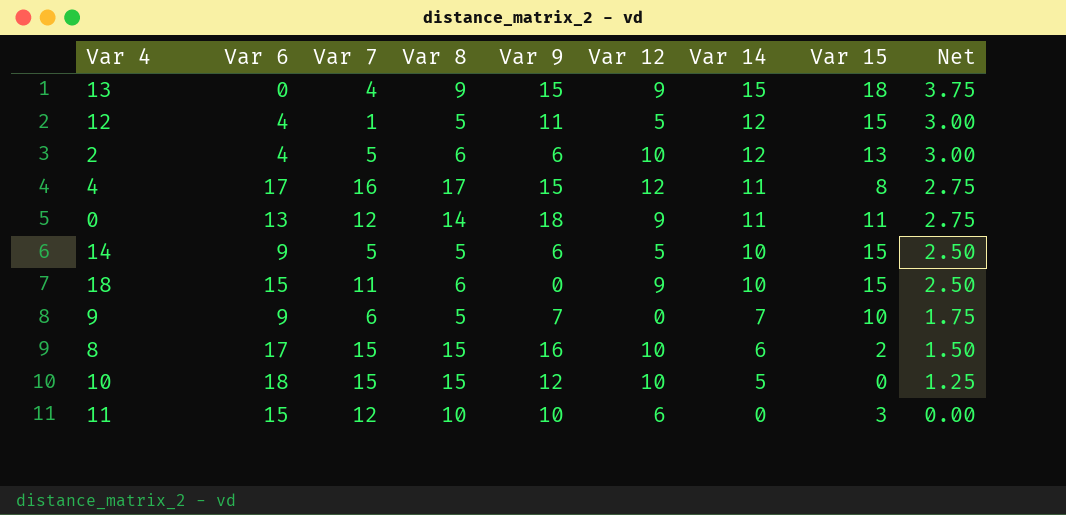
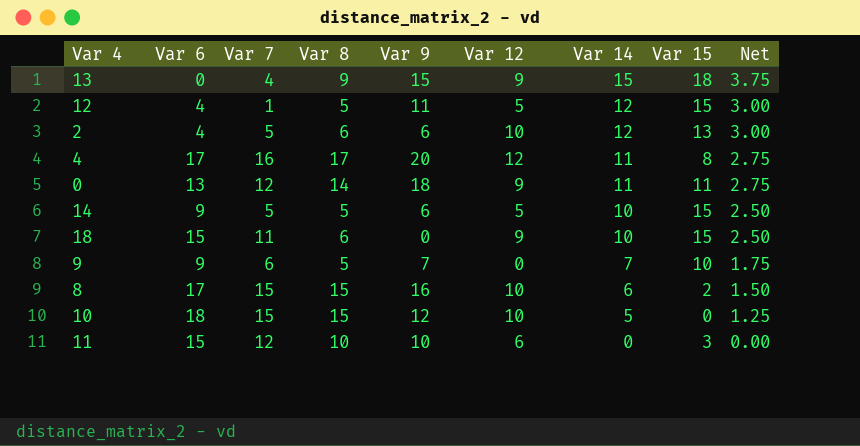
4 | Var 9: 15 -> 20

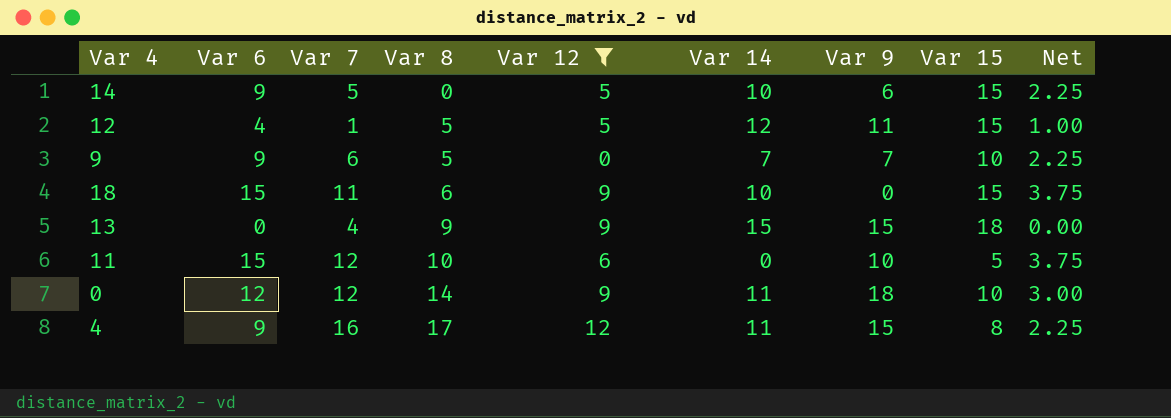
filter: none -> Var 12 != 10
row order: Var 14 descending -> Var 8 ascending
column Var 9 | position: 5 -> 7
column Net | formula: [Var 14] * 0.25 -> [Var 6] * 0.25
14 | Var 8: 5 -> 0
11 | Var 15: 3 -> 5
0 | Var 6: 13 -> 12
0 | Var 15: 11 -> 10
4 | Var 6: 17 -> 9
4 | Var 9: 20 -> 15

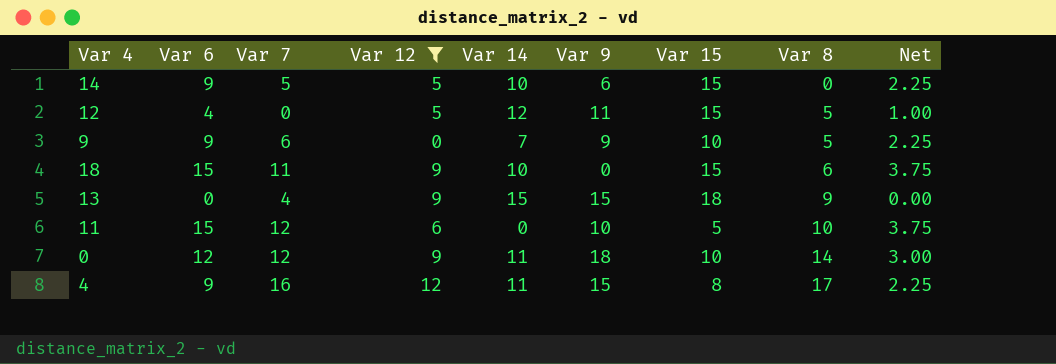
column Var 8 | position: 4 -> 8
12 | Var 7: 1 -> 0
9 | Var 9: 7 -> 9

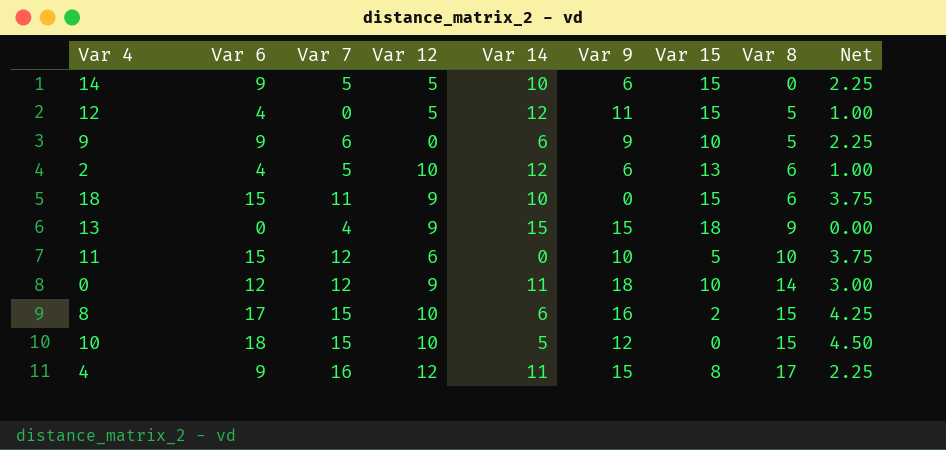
filter: Var 12 != 10 -> none
9 | Var 14: 7 -> 6

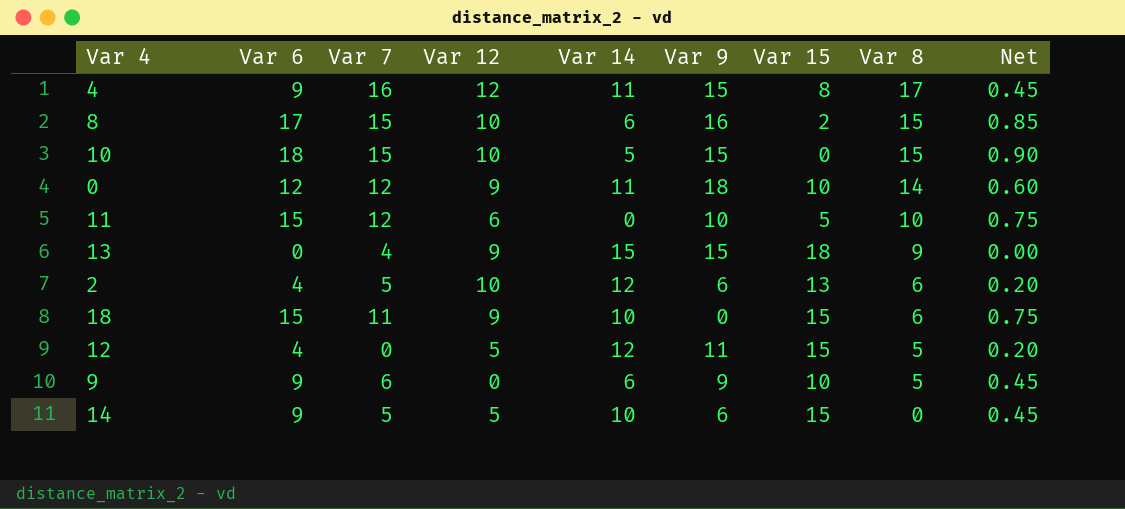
row order: Var 8 ascending -> Var 8 descending
column Net | formula: [Var 6] * 0.25 -> [Var 6] * 0.05
10 | Var 9: 12 -> 15

